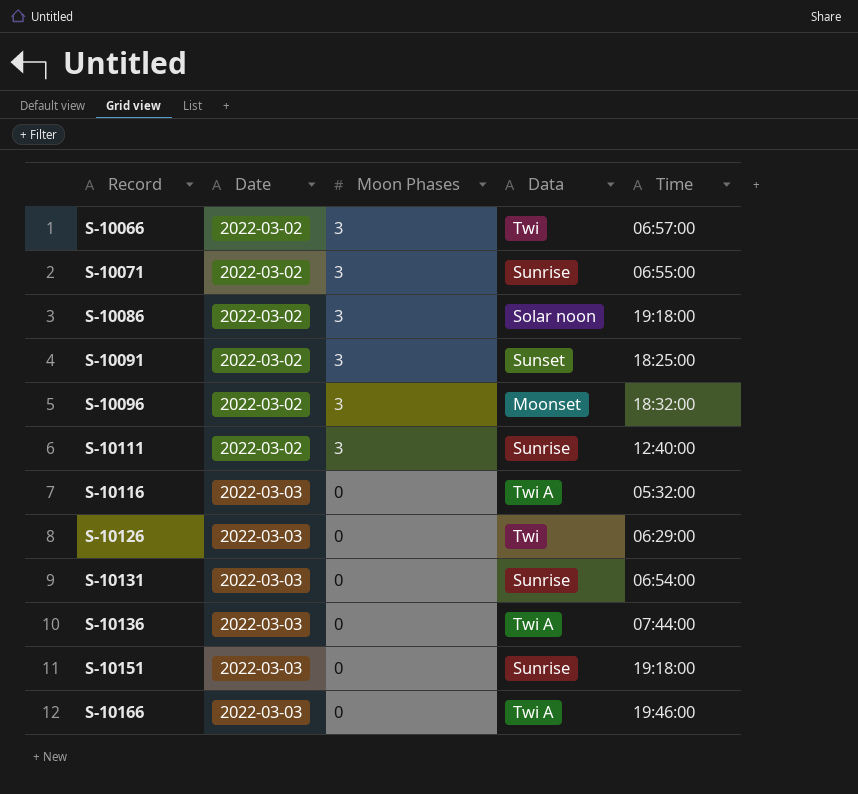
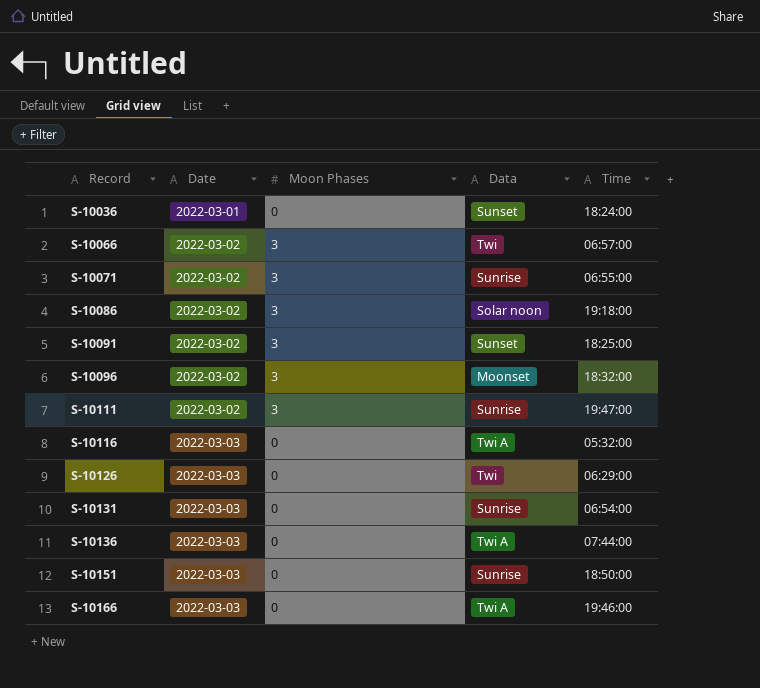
row S-10036: none -> 2022-03-01 | 0 | Sunset | 18:24:00
S-10111 | Time: 12:40:00 -> 19:47:00
S-10151 | Time: 19:18:00 -> 18:50:00

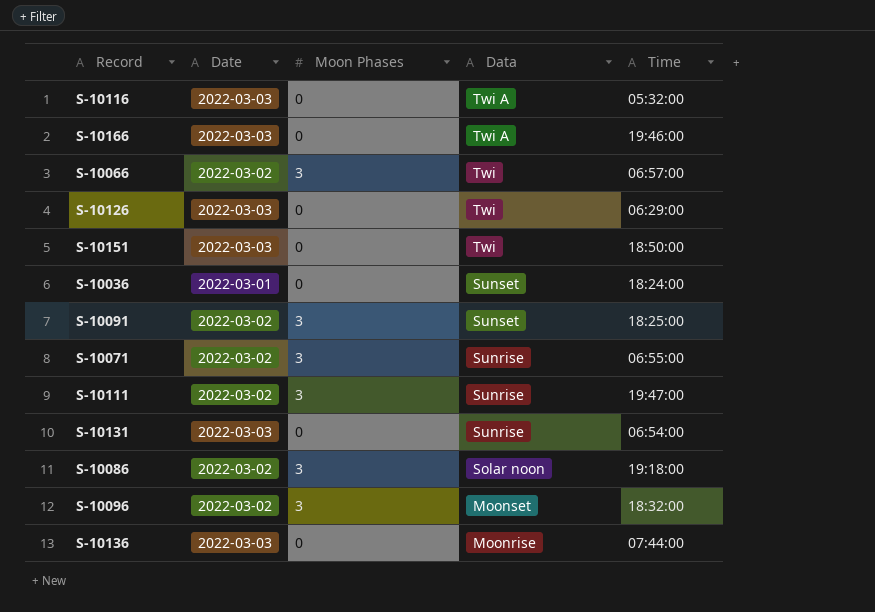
row order: Record ascending -> Data descending
S-10151 | Data: Sunrise -> Twi
S-10136 | Data: Twi A -> Moonrise

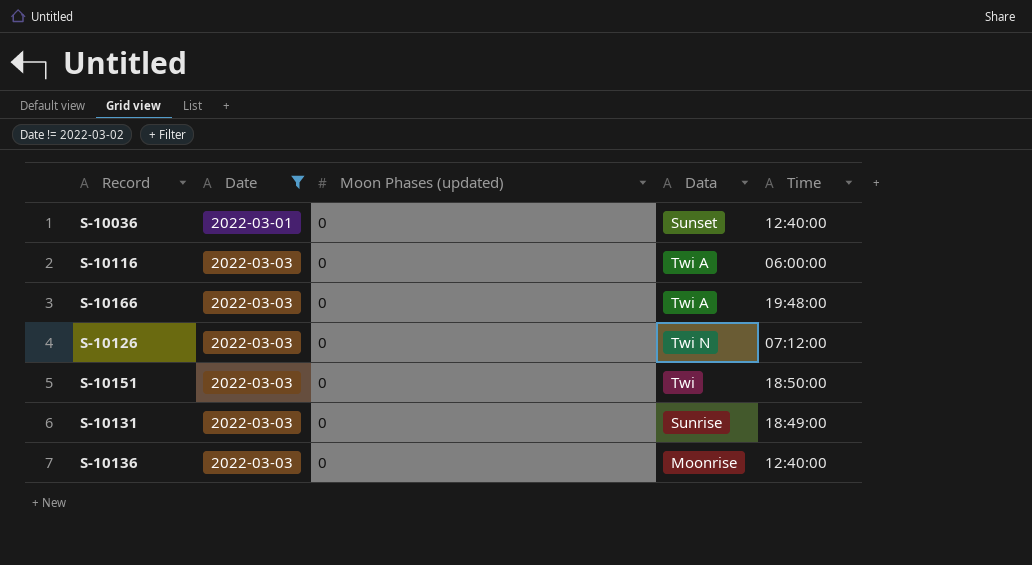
filter: none -> Date != 2022-03-02
row order: Data descending -> Date ascending
column name: Moon Phases -> Moon Phases (updated)
S-10036 | Time: 18:24:00 -> 12:40:00
S-10116 | Time: 05:32:00 -> 06:00:00
S-10166 | Time: 19:46:00 -> 19:48:00
S-10126 | Data: Twi -> Twi N
S-10126 | Time: 06:29:00 -> 07:12:00
S-10131 | Time: 06:54:00 -> 18:49:00
S-10136 | Time: 07:44:00 -> 12:40:00

